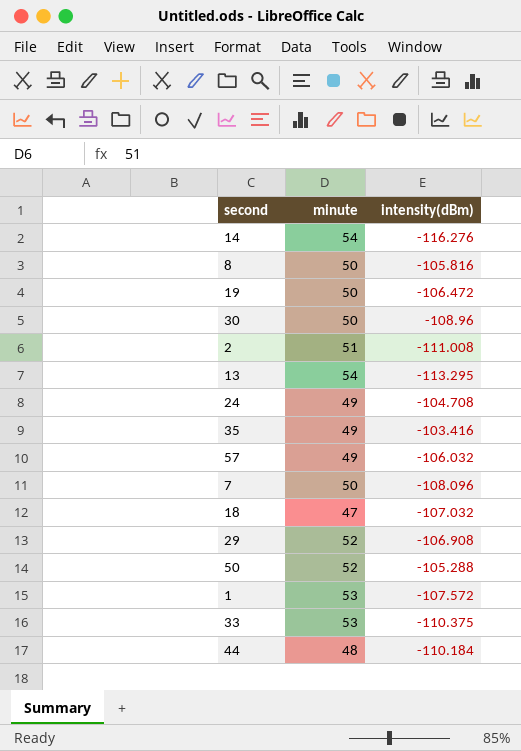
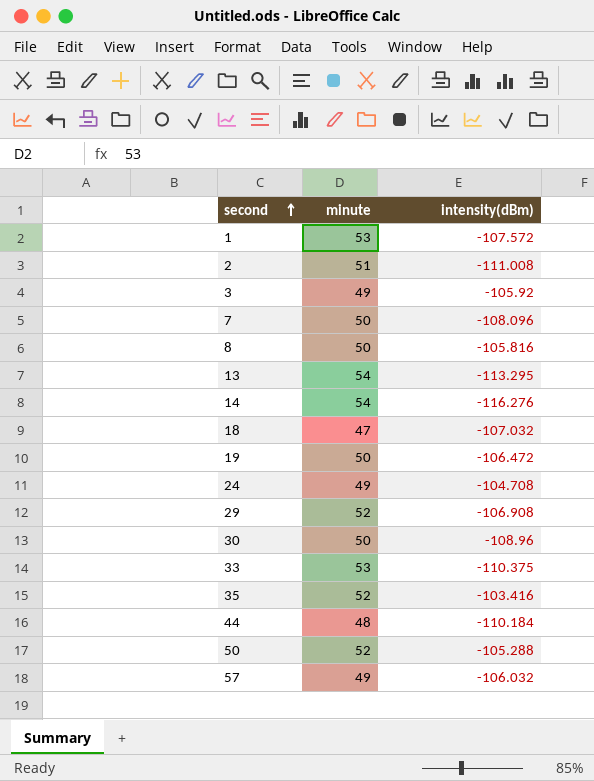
row order: none -> second ascending
row 3: none -> 49 | -105.92
35 | minute: 49 -> 52

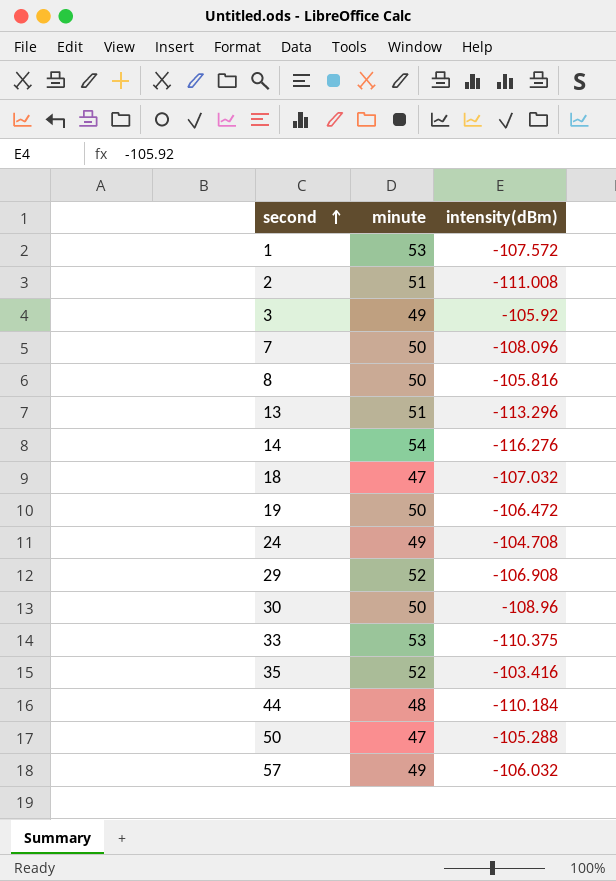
13 | minute: 54 -> 51
13 | intensity(dBm): -113.295 -> -113.296
50 | minute: 52 -> 47

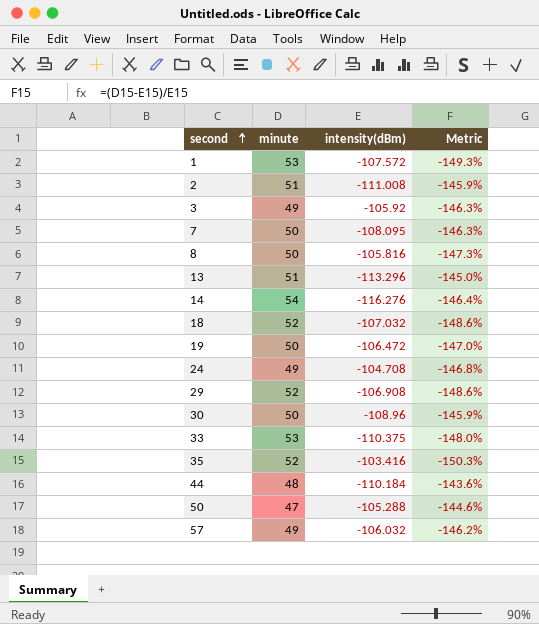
column Metric | formula: none -> ([minute] - [intensity(dBm)]) / [intensity(dBm)]
7 | intensity(dBm): -108.096 -> -108.095
18 | minute: 47 -> 52

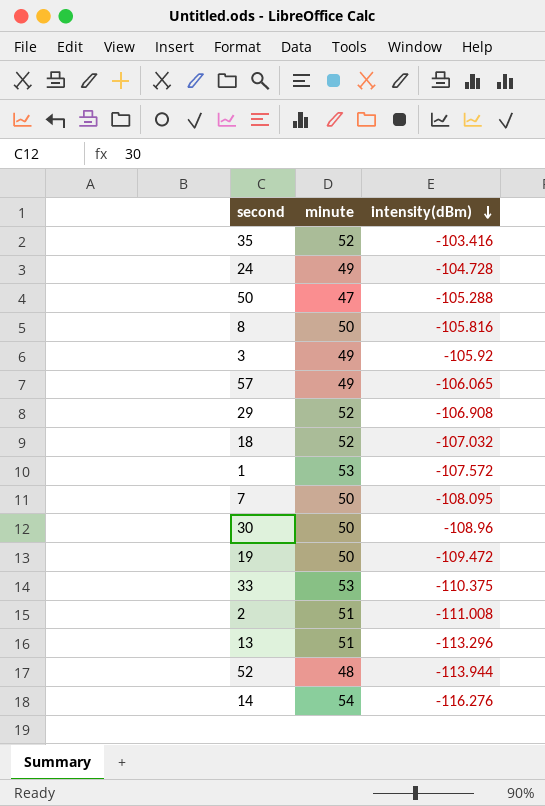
row order: second ascending -> intensity(dBm) descending
column Metric | formula: ([minute] - [intensity(dBm)]) / [intensity(dBm)] -> none
row 44: 48 | -110.184 | -143.6% -> none
24 | intensity(dBm): -104.708 -> -104.728
57 | intensity(dBm): -106.032 -> -106.065
19 | intensity(dBm): -106.472 -> -109.472
row 52: none -> 48 | -113.944

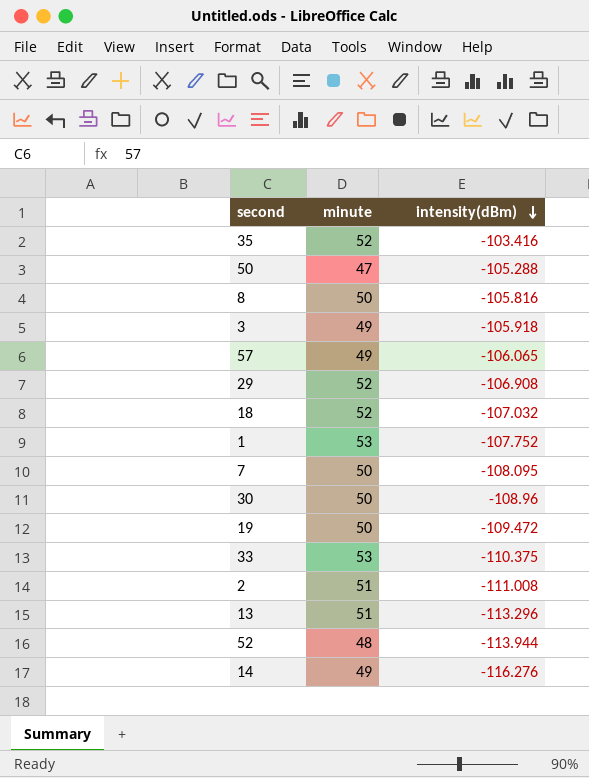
row 24: 49 | -104.728 -> none
3 | intensity(dBm): -105.92 -> -105.918
1 | intensity(dBm): -107.572 -> -107.752
14 | minute: 54 -> 49

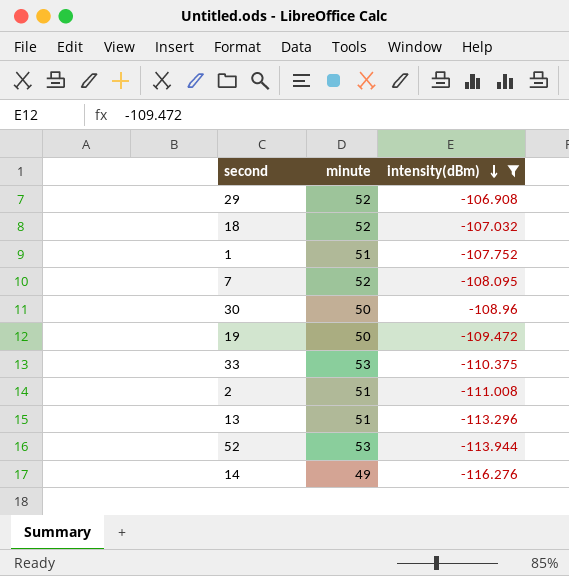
filter: none -> intensity(dBm) <= -106.908
1 | minute: 53 -> 51
7 | minute: 50 -> 52
52 | minute: 48 -> 53

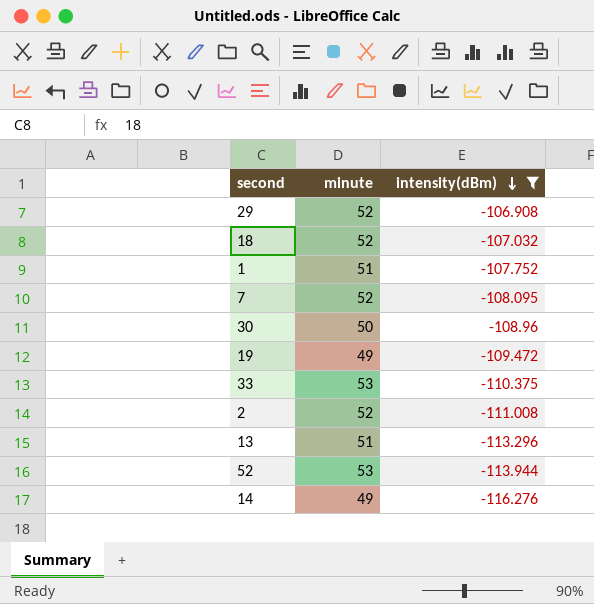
19 | minute: 50 -> 49
2 | minute: 51 -> 52

